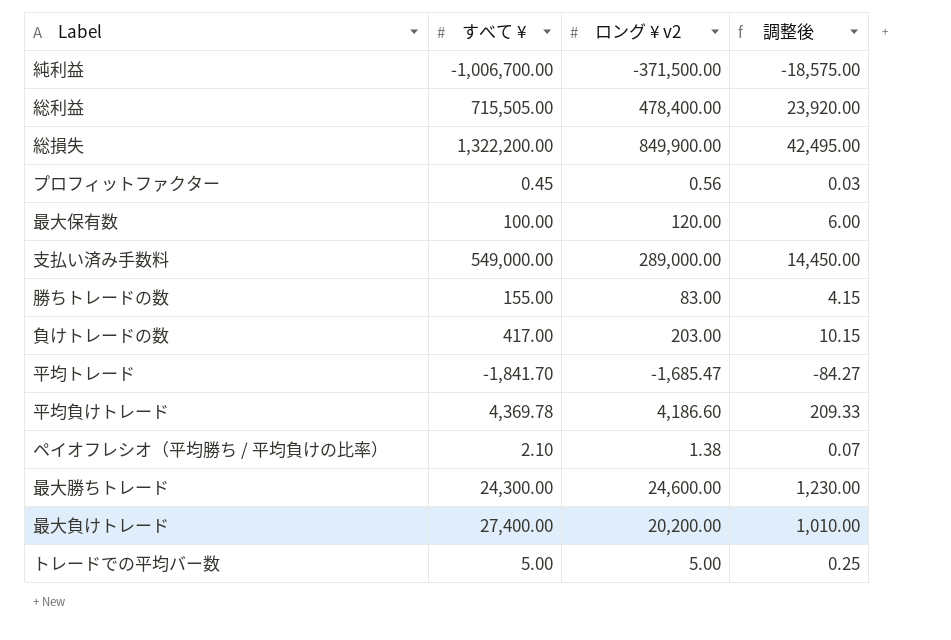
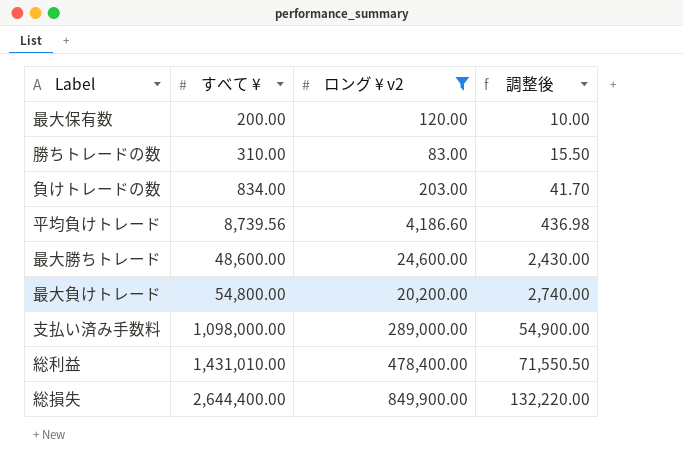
filter: none -> ロング ¥ v2 >= 83.00
row order: none -> すべて ¥ ascending
column 調整後 | formula: [ロング ¥ v2] * 0.05 -> [すべて ¥] * 0.05
最大保有数 | すべて ¥: 100.00 -> 200.00
勝ちトレードの数 | すべて ¥: 155.00 -> 310.00
負けトレードの数 | すべて ¥: 417.00 -> 834.00
平均負けトレード | すべて ¥: 4,369.78 -> 8,739.56
最大勝ちトレード | すべて ¥: 24,300.00 -> 48,600.00
最大負けトレード | すべて ¥: 27,400.00 -> 54,800.00
支払い済み手数料 | すべて ¥: 549,000.00 -> 1,098,000.00
総利益 | すべて ¥: 715,505.00 -> 1,431,010.00
総損失 | すべて ¥: 1,322,200.00 -> 2,644,400.00

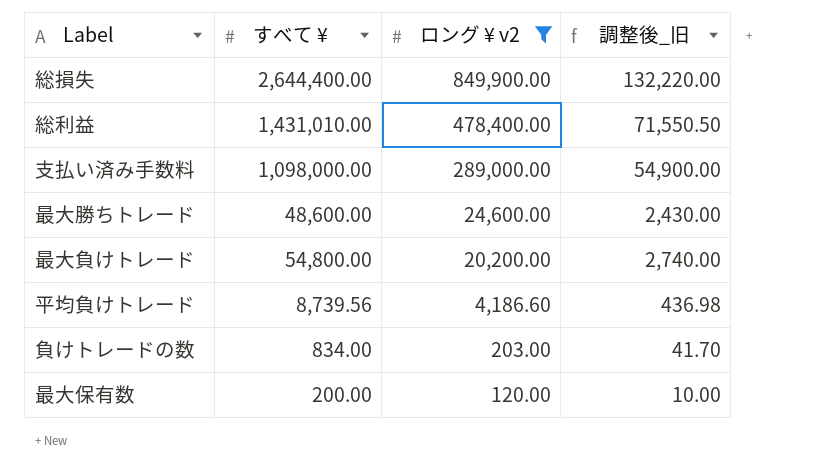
row order: すべて ¥ ascending -> ロング ¥ v2 descending
column name: 調整後 -> 調整後_旧
row 勝ちトレードの数: 310.00 | 83.00 | 15.50 -> none

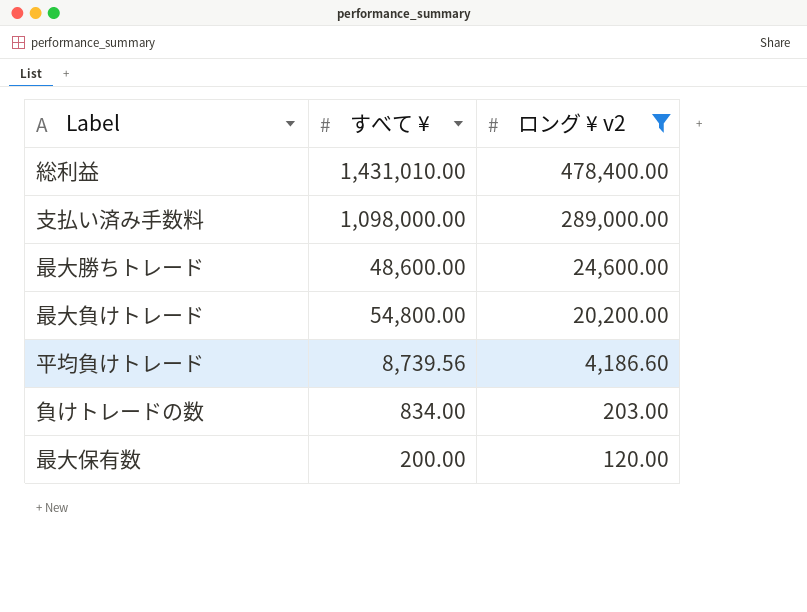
column 調整後_旧 | formula: [すべて ¥] * 0.05 -> none
row 総損失: 2,644,400.00 | 849,900.00 | 132,220.00 -> none

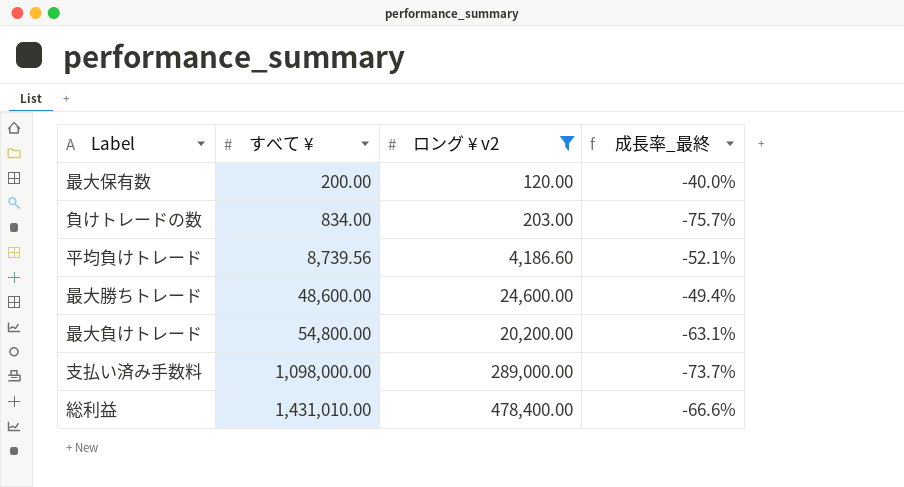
row order: ロング ¥ v2 descending -> すべて ¥ ascending
column 成長率_最終 | formula: none -> ([ロング ¥ v2] - [すべて ¥]) / [すべて ¥]

